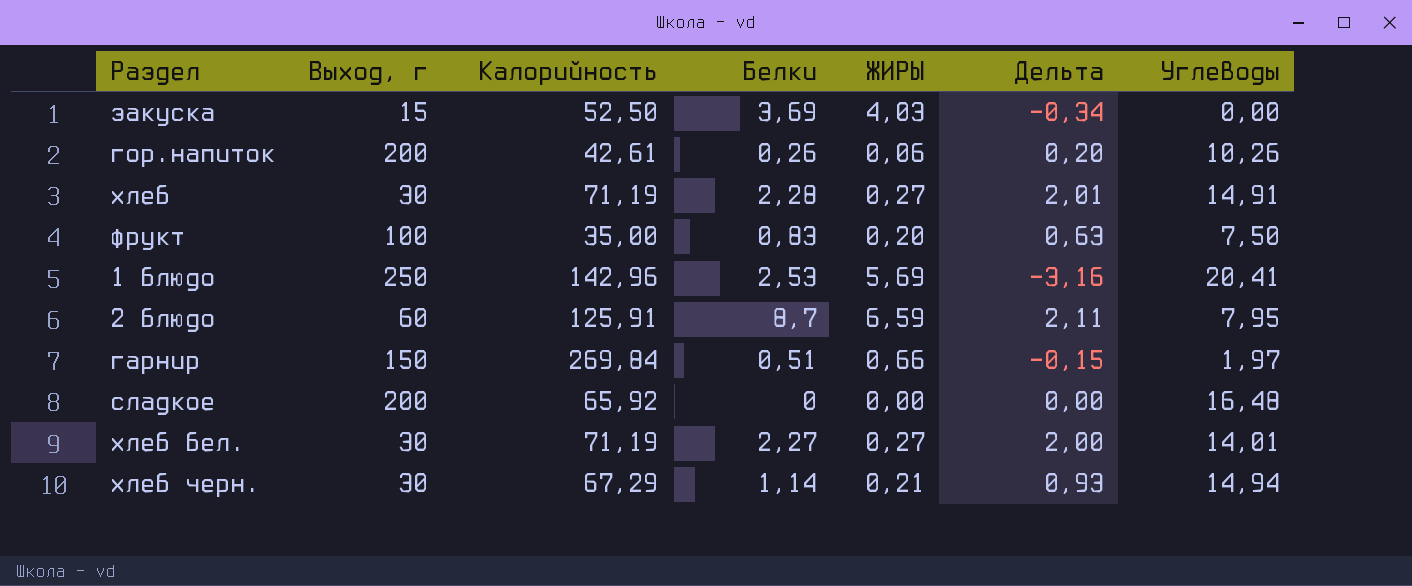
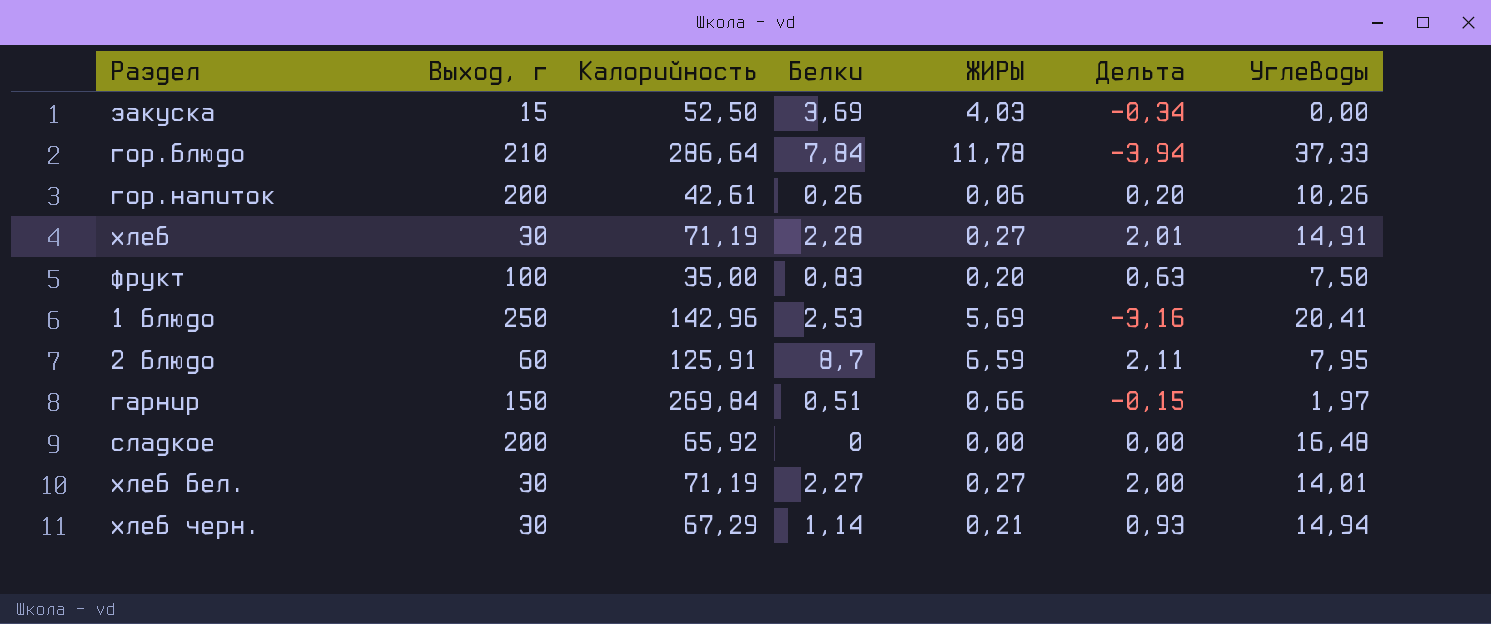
row гор.блюдо: none -> 210 | 286,64 | 7,84 | 11,78 | -3,94 | 37,33

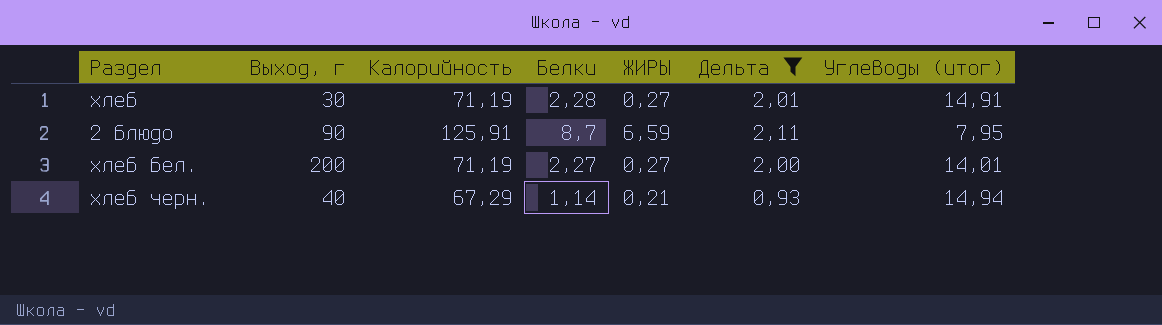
filter: none -> Дельта >= 0,93
column name: Углеводы -> Углеводы (итог)
2 блюдо | Выход, г: 60 -> 90
хлеб бел. | Выход, г: 30 -> 200
хлеб черн. | Выход, г: 30 -> 40

